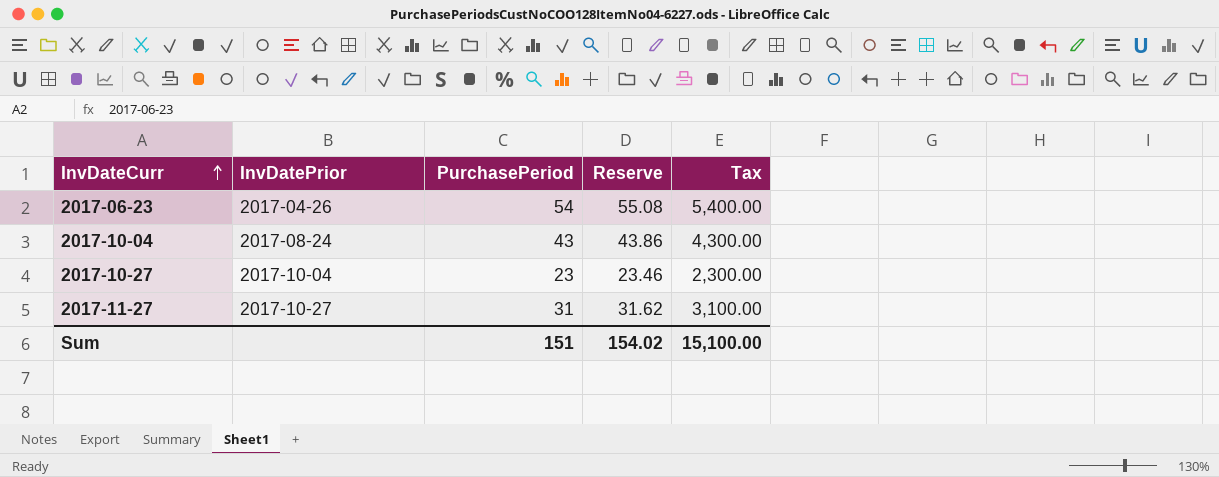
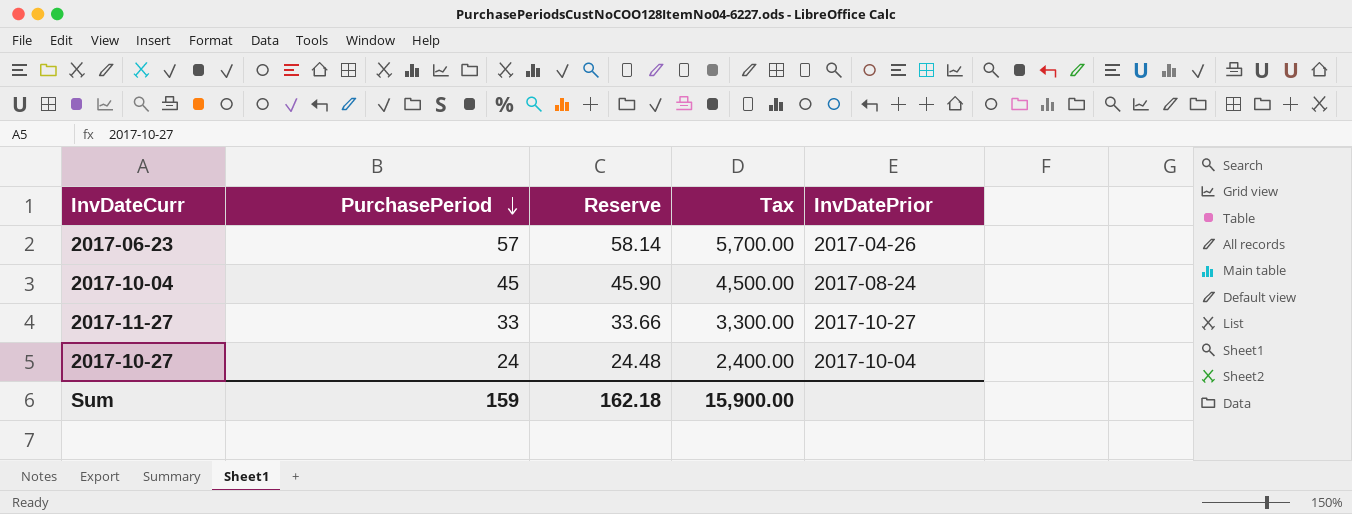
row order: InvDateCurr ascending -> PurchasePeriod descending
column InvDatePrior | position: 2 -> 5
2017-06-23 | PurchasePeriod: 54 -> 57
2017-06-23 | Reserve: 55.08 -> 58.14
2017-06-23 | Tax: 5,400.00 -> 5,700.00
2017-10-04 | PurchasePeriod: 43 -> 45
2017-10-04 | Reserve: 43.86 -> 45.90
2017-10-04 | Tax: 4,300.00 -> 4,500.00
2017-11-27 | PurchasePeriod: 31 -> 33
2017-11-27 | Reserve: 31.62 -> 33.66
2017-11-27 | Tax: 3,100.00 -> 3,300.00
2017-10-27 | PurchasePeriod: 23 -> 24
2017-10-27 | Reserve: 23.46 -> 24.48
2017-10-27 | Tax: 2,300.00 -> 2,400.00
Sum | PurchasePeriod: 151 -> 159
Sum | Reserve: 154.02 -> 162.18
Sum | Tax: 15,100.00 -> 15,900.00

